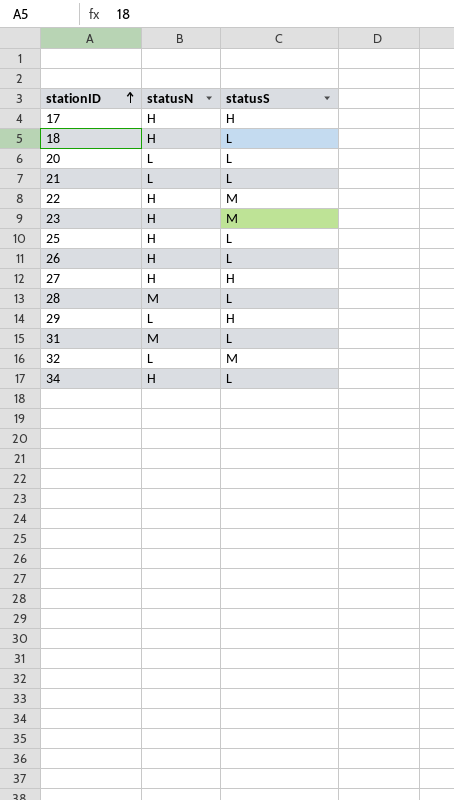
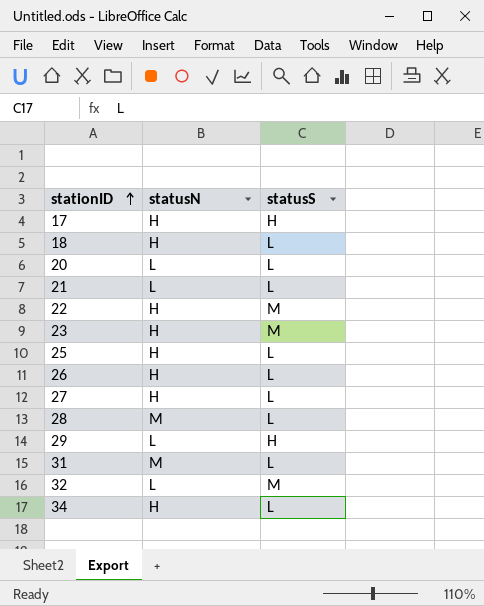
27 | statusS: H -> L

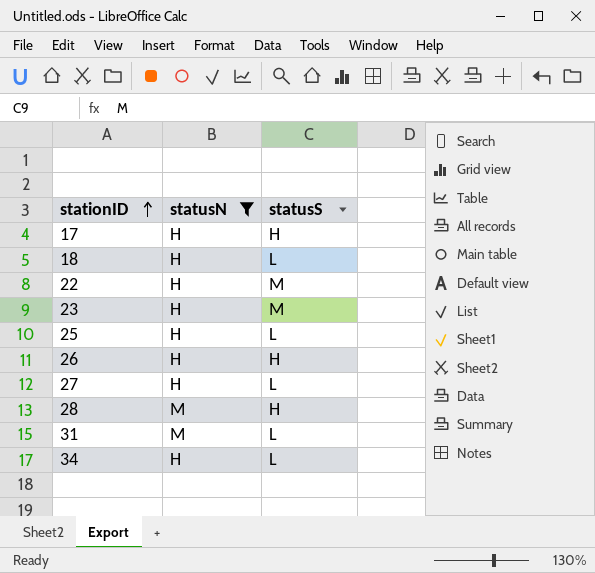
filter: none -> statusN != L
26 | statusS: L -> H
28 | statusS: L -> H

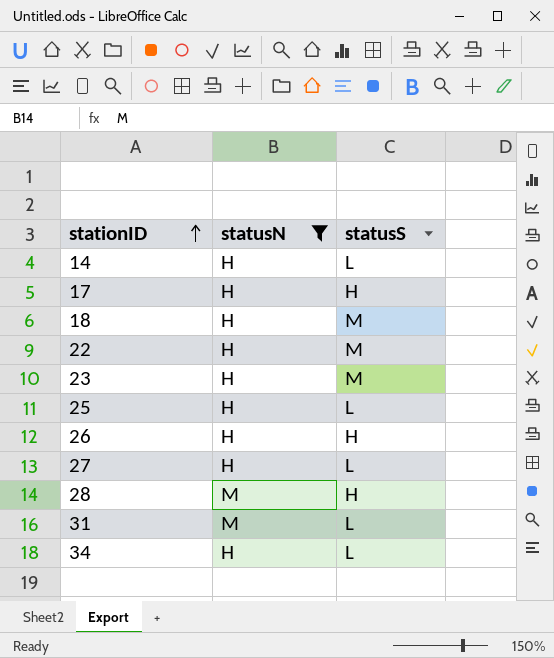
row 14: none -> H | L
18 | statusS: L -> M

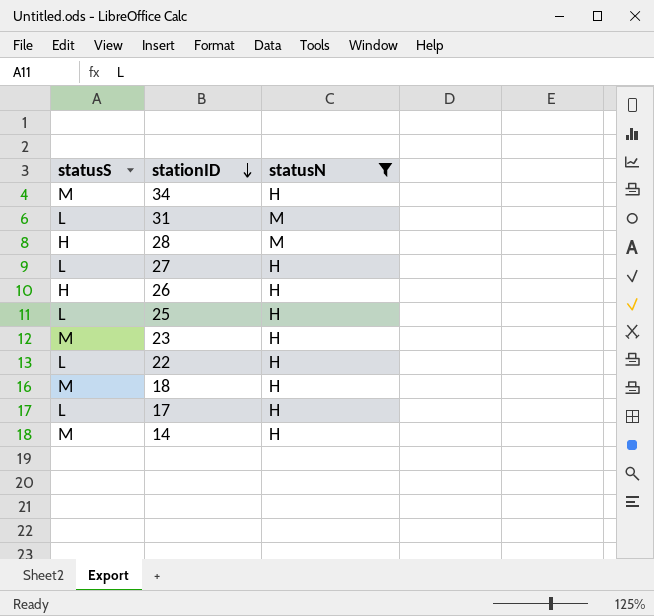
row order: stationID ascending -> stationID descending
column statusS | position: 3 -> 1
34 | statusS: L -> M
22 | statusS: M -> L
17 | statusS: H -> L
14 | statusS: L -> M

